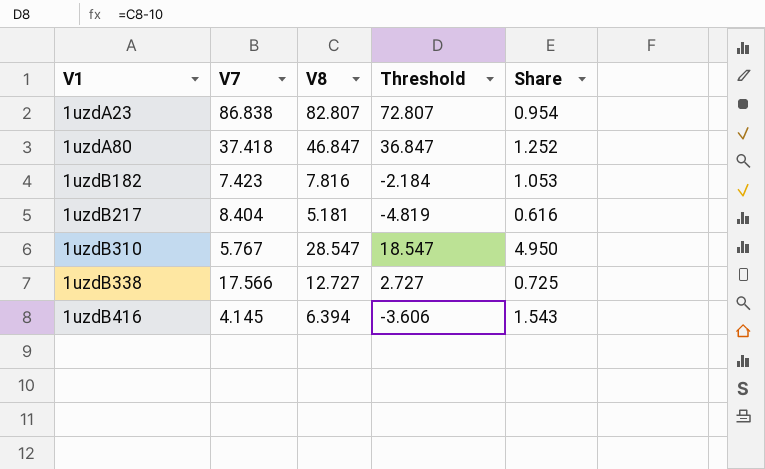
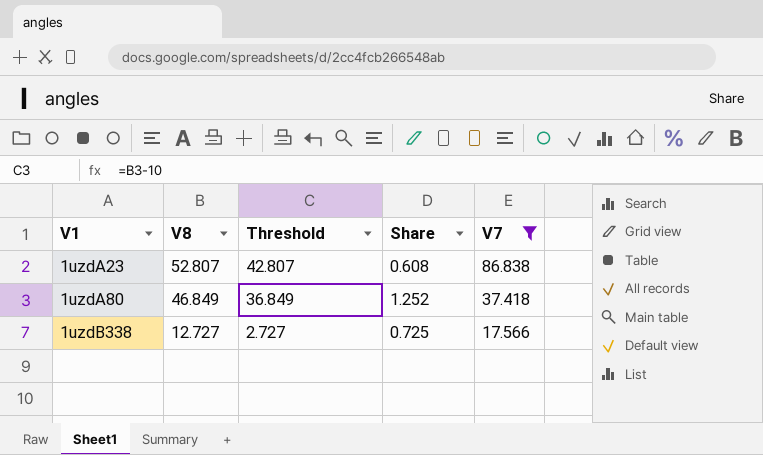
filter: none -> V7 >= 17.566
column V7 | position: 2 -> 5
1uzdA23 | V8: 82.807 -> 52.807
1uzdA23 | Threshold: 72.807 -> 42.807
1uzdA23 | Share: 0.954 -> 0.608
1uzdA80 | V8: 46.847 -> 46.849
1uzdA80 | Threshold: 36.847 -> 36.849

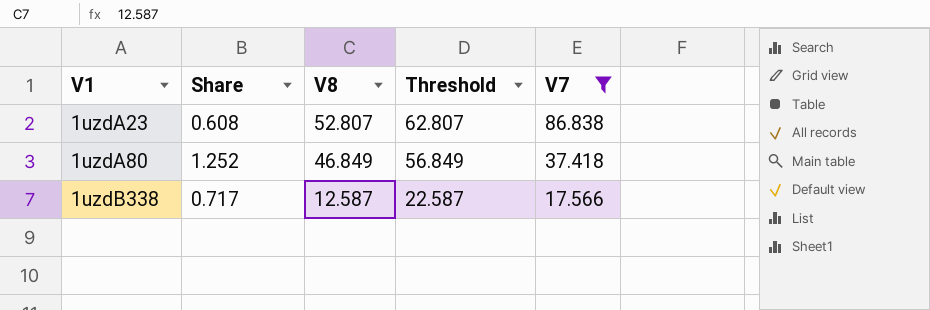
column Share | position: 4 -> 2
column Threshold | formula: [V8] - 10 -> [V8] + 10
1uzdB338 | Share: 0.725 -> 0.717
1uzdB338 | V8: 12.727 -> 12.587

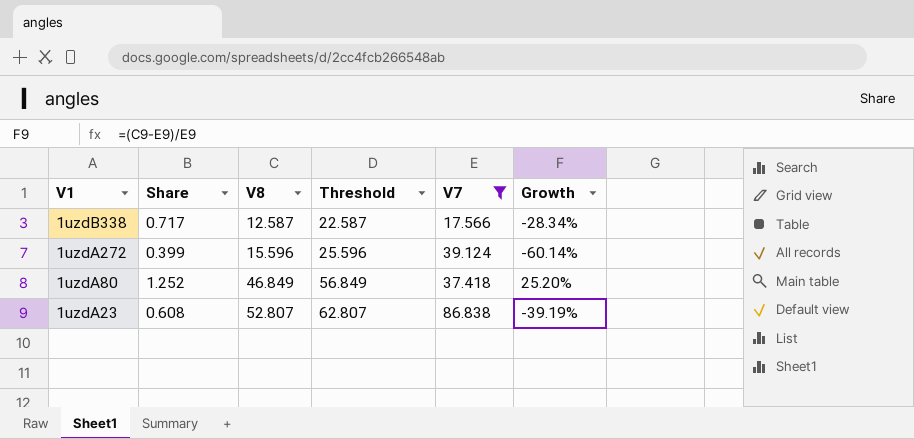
row order: V1 ascending -> V1 descending
column Growth | formula: none -> ([V8] - [V7]) / [V7]
row 1uzdA272: none -> 0.399 | 15.596 | 25.596 | 39.124 | -60.14%

